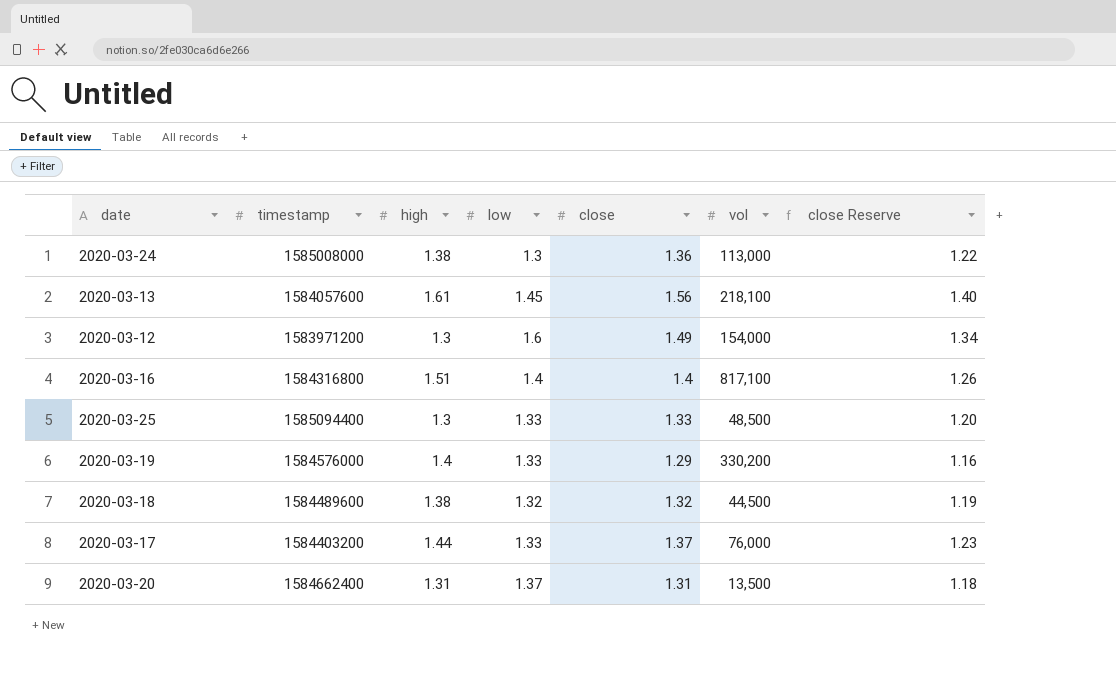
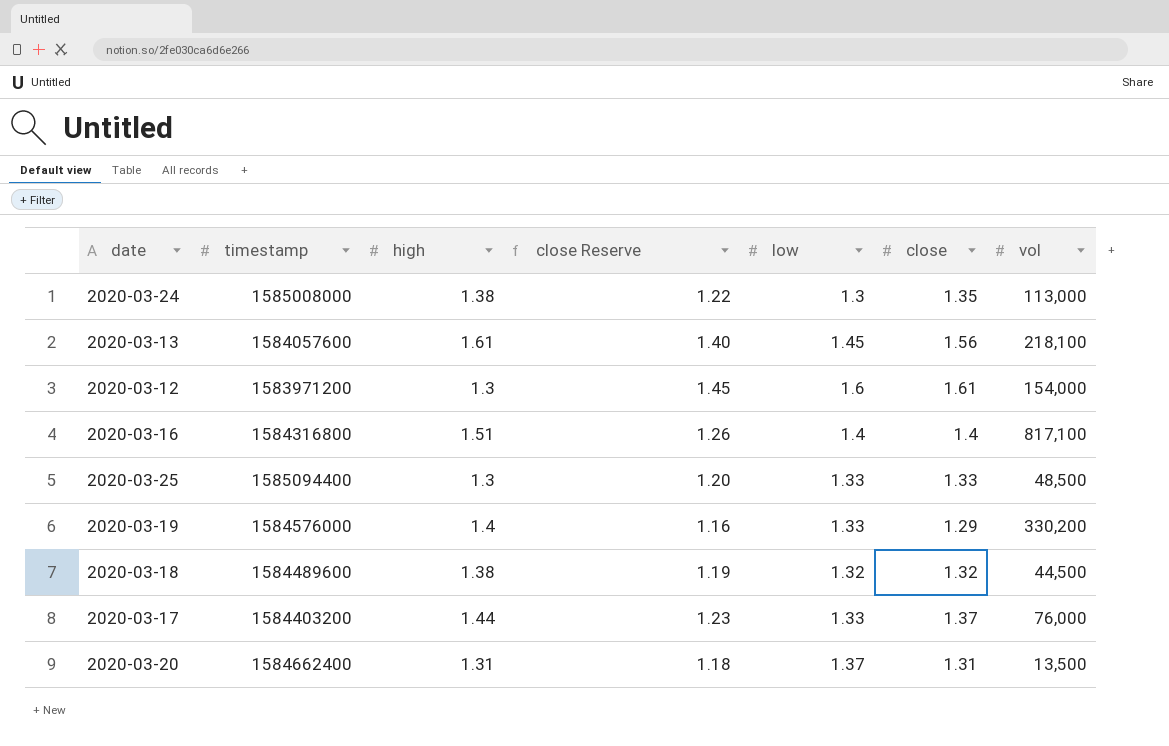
column close Reserve | position: 7 -> 4
2020-03-24 | close: 1.36 -> 1.35
2020-03-12 | close Reserve: 1.34 -> 1.45
2020-03-12 | close: 1.49 -> 1.61

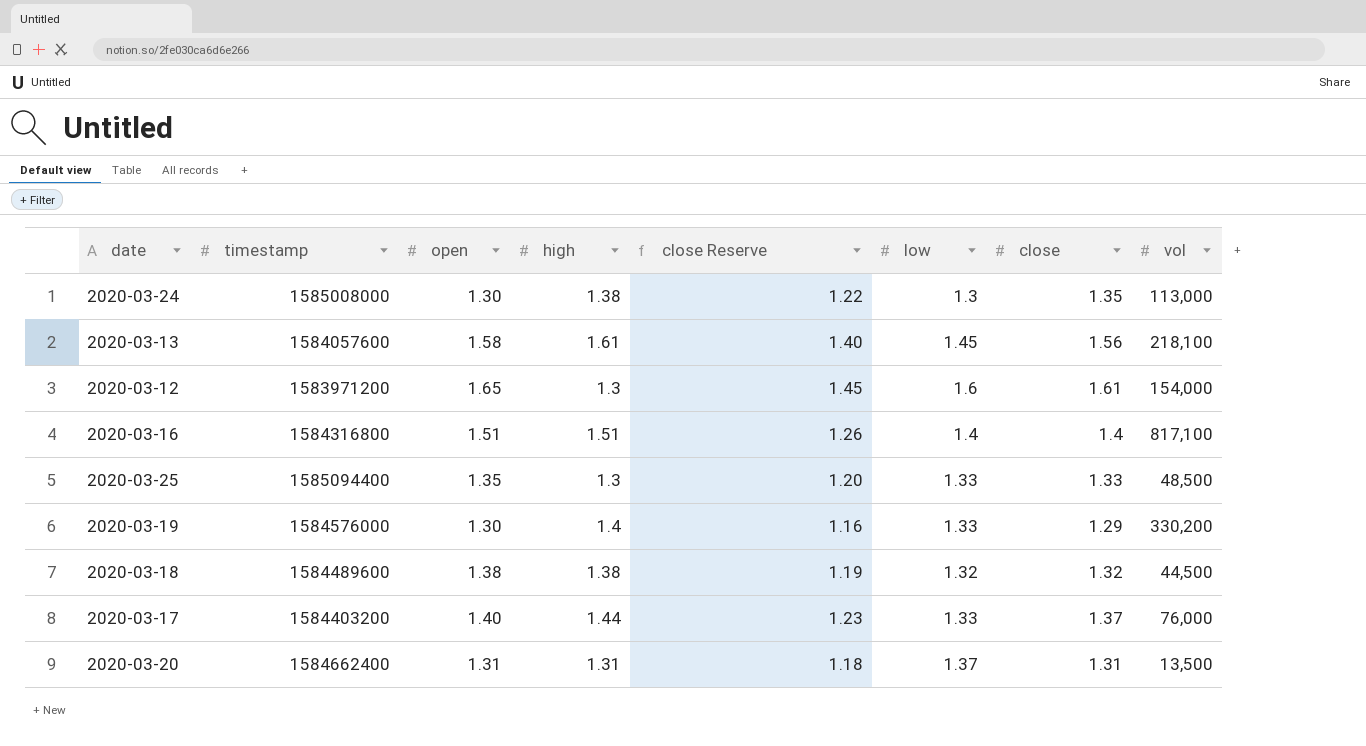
column open | position: none -> 3

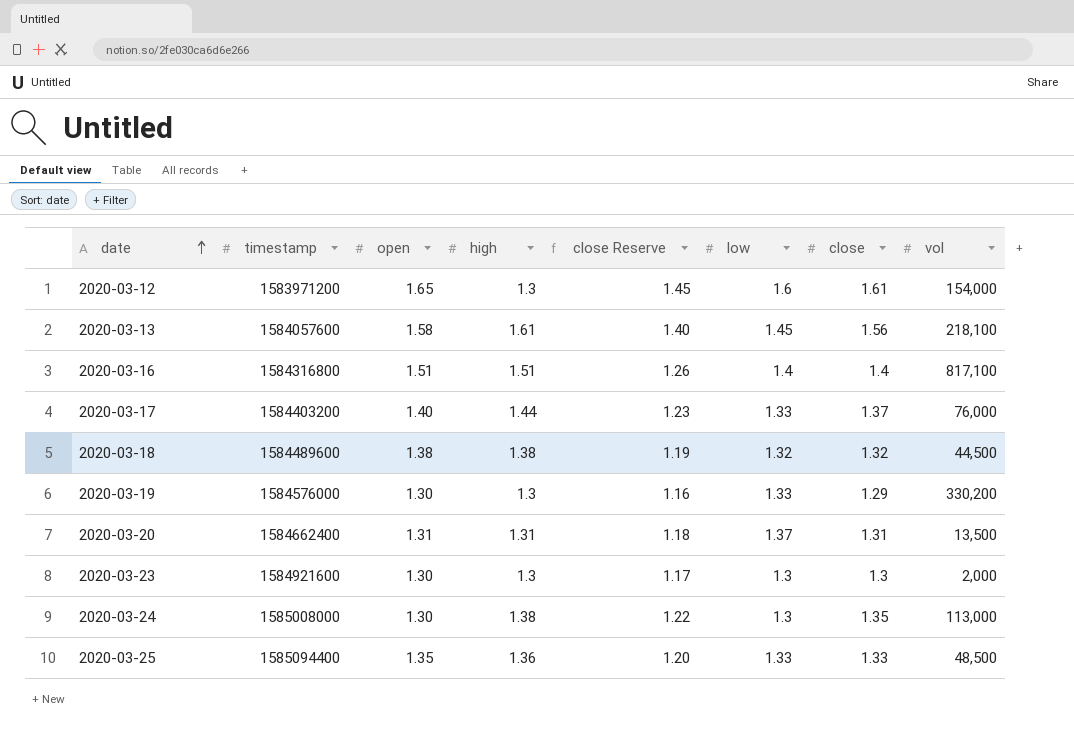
row order: none -> date ascending
2020-03-19 | high: 1.4 -> 1.3
row 2020-03-23: none -> 1584921600 | 1.30 | 1.3 | 1.17 | 1.3 | 1.3 | 2,000
2020-03-25 | high: 1.3 -> 1.36

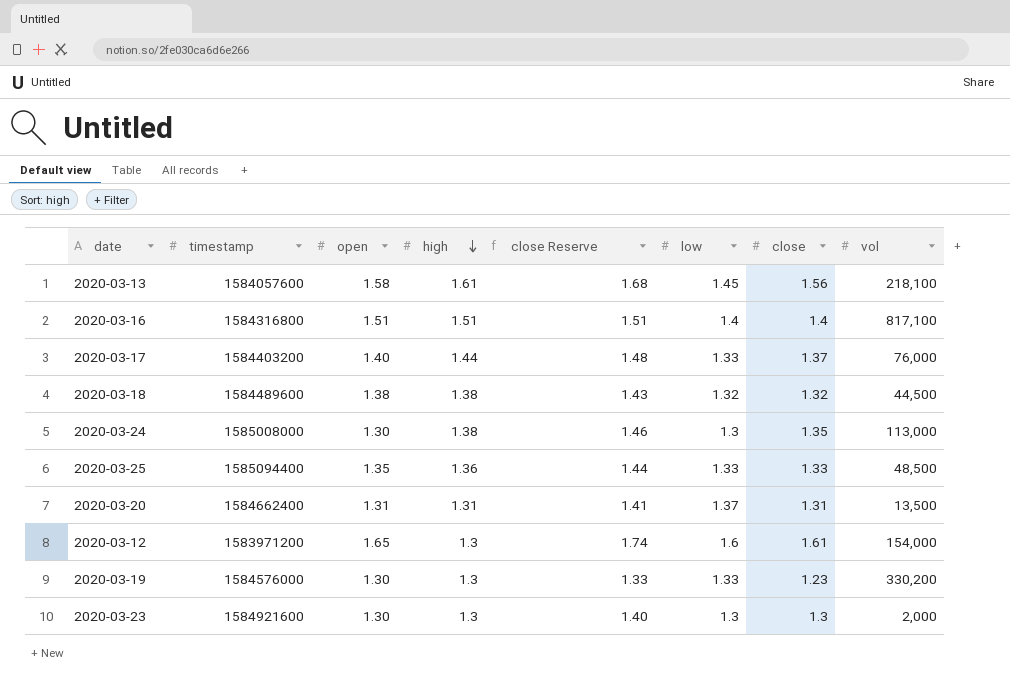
row order: date ascending -> high descending
column close Reserve | formula: [close] * 0.9 -> [close] * 1.08
2020-03-19 | close: 1.29 -> 1.23

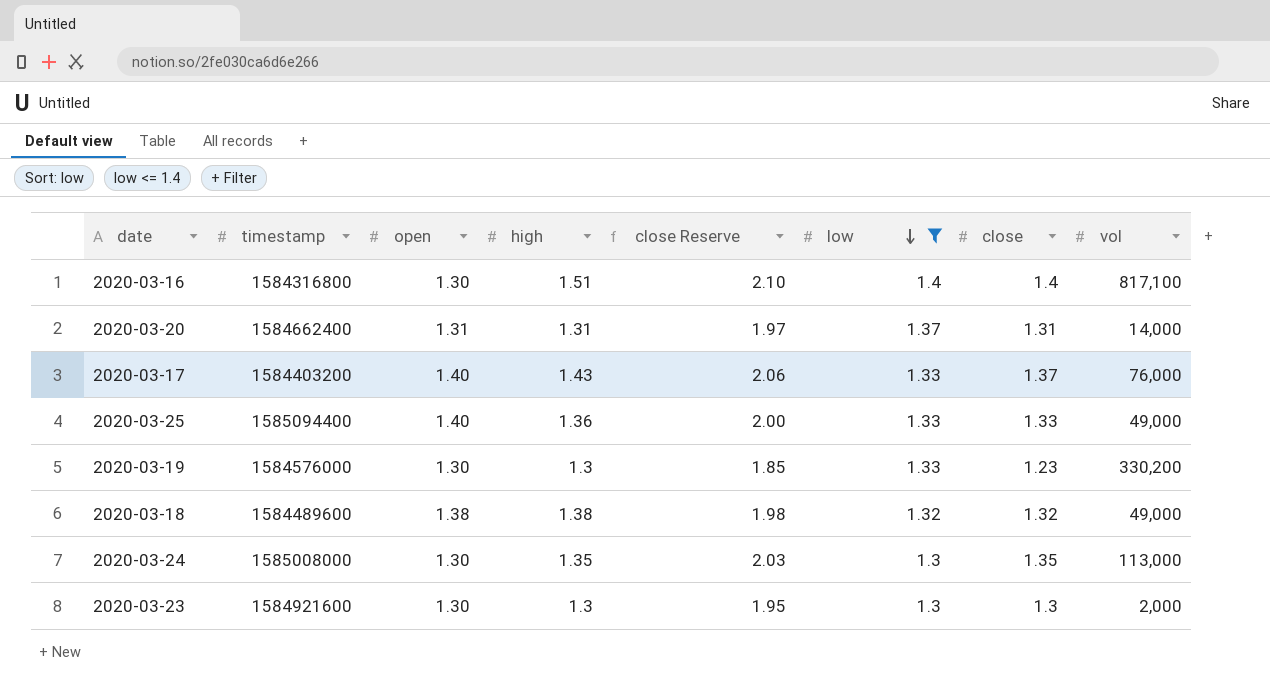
filter: none -> low <= 1.4
row order: high descending -> low descending
column close Reserve | formula: [close] * 1.08 -> [close] * 1.5
2020-03-16 | open: 1.51 -> 1.30
2020-03-20 | vol: 13,500 -> 14,000
2020-03-17 | high: 1.44 -> 1.43
2020-03-25 | open: 1.35 -> 1.40
2020-03-25 | vol: 48,500 -> 49,000
2020-03-18 | vol: 44,500 -> 49,000
2020-03-24 | high: 1.38 -> 1.35

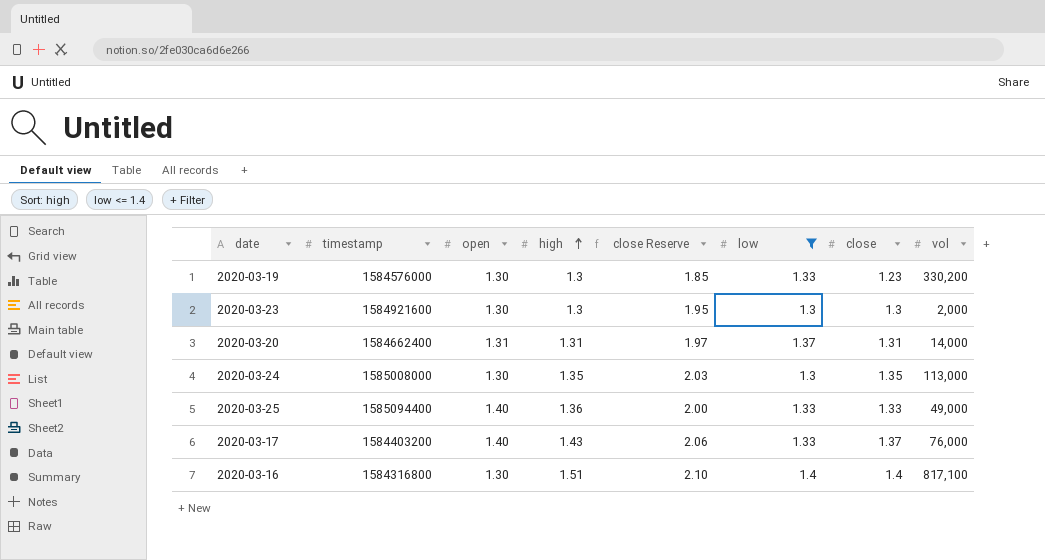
row order: low descending -> high ascending
row 2020-03-18: 1584489600 | 1.38 | 1.38 | 1.98 | 1.32 | 1.32 | 49,000 -> none

